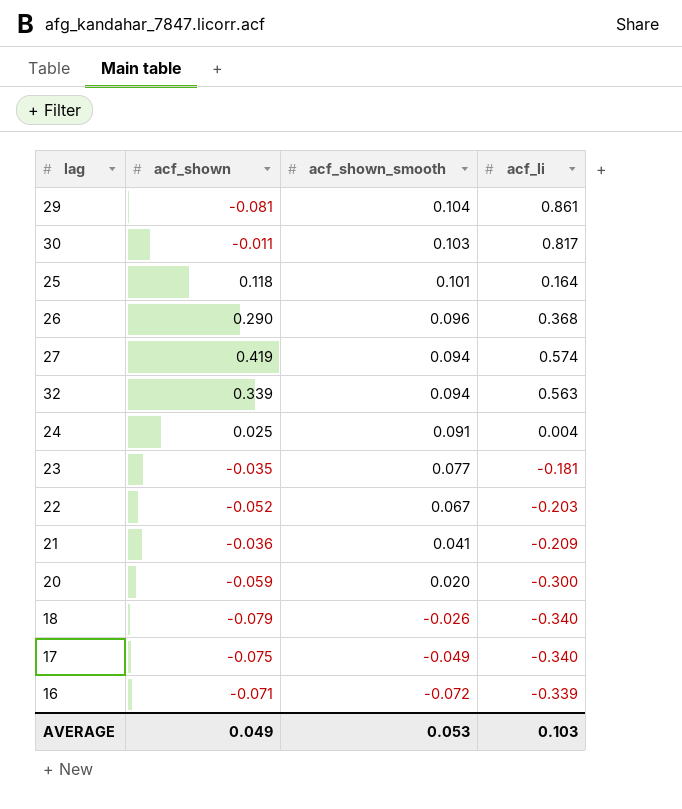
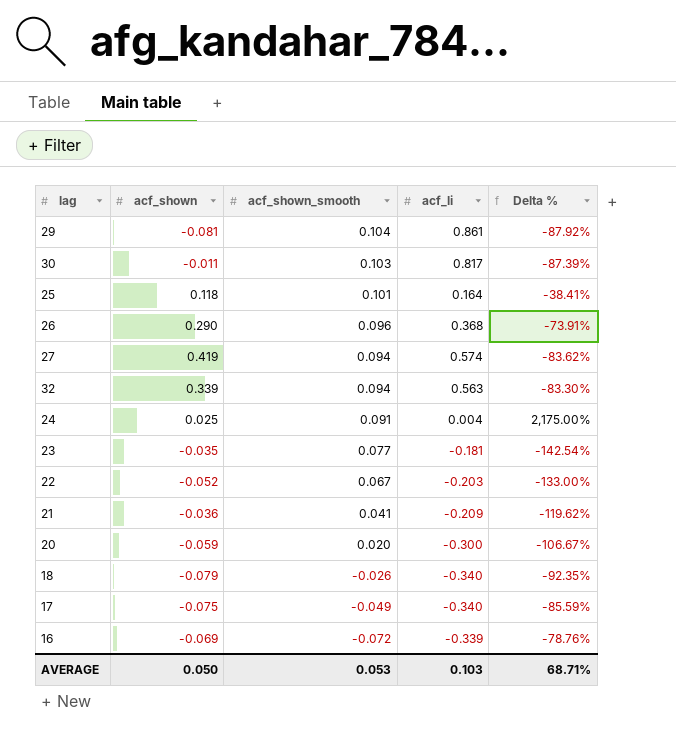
column Delta % | formula: none -> ([acf_shown_smooth] - [acf_li]) / [acf_li]
16 | acf_shown: -0.071 -> -0.069
AVERAGE | acf_shown: 0.049 -> 0.050

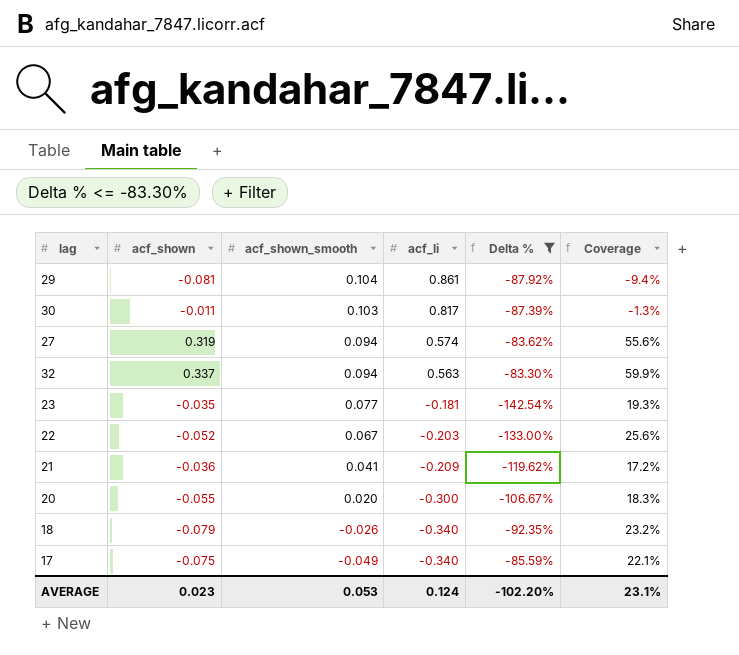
filter: none -> Delta % <= -83.30%
column Coverage | formula: none -> [acf_shown] / [acf_li]
27 | acf_shown: 0.419 -> 0.319
32 | acf_shown: 0.339 -> 0.337
20 | acf_shown: -0.059 -> -0.055
AVERAGE | acf_shown: 0.050 -> 0.023
AVERAGE | acf_li: 0.103 -> 0.124
AVERAGE | Delta %: 68.71% -> -102.20%

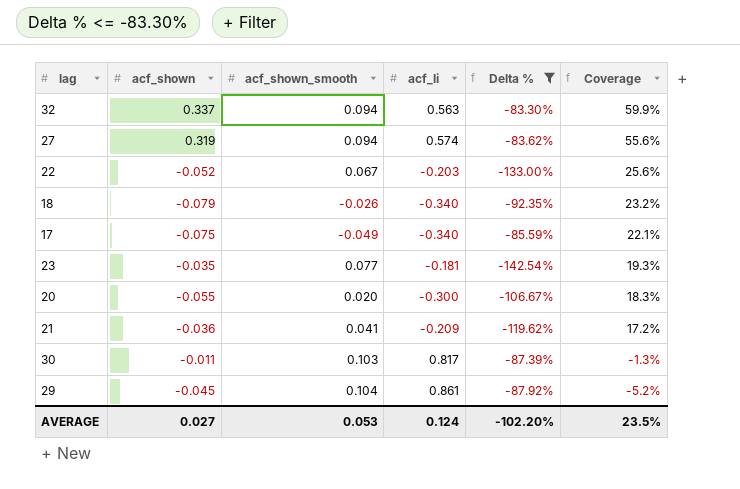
row order: acf_shown_smooth descending -> Coverage descending
29 | acf_shown: -0.081 -> -0.045
29 | Coverage: -9.4% -> -5.2%
AVERAGE | acf_shown: 0.023 -> 0.027
AVERAGE | Coverage: 23.1% -> 23.5%

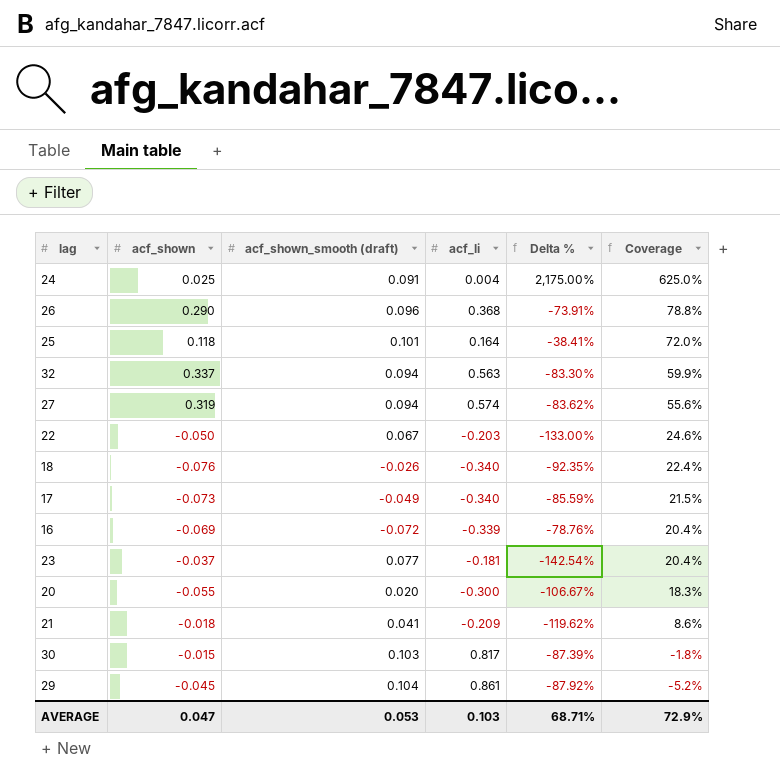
filter: Delta % <= -83.30% -> none
column name: acf_shown_smooth -> acf_shown_smooth (draft)
22 | acf_shown: -0.052 -> -0.050
22 | Coverage: 25.6% -> 24.6%
18 | acf_shown: -0.079 -> -0.076
18 | Coverage: 23.2% -> 22.4%
17 | acf_shown: -0.075 -> -0.073
17 | Coverage: 22.1% -> 21.5%
23 | acf_shown: -0.035 -> -0.037
23 | Coverage: 19.3% -> 20.4%
21 | acf_shown: -0.036 -> -0.018
21 | Coverage: 17.2% -> 8.6%
30 | acf_shown: -0.011 -> -0.015
30 | Coverage: -1.3% -> -1.8%
AVERAGE | acf_shown: 0.027 -> 0.047
AVERAGE | acf_li: 0.124 -> 0.103
AVERAGE | Delta %: -102.20% -> 68.71%
AVERAGE | Coverage: 23.5% -> 72.9%

